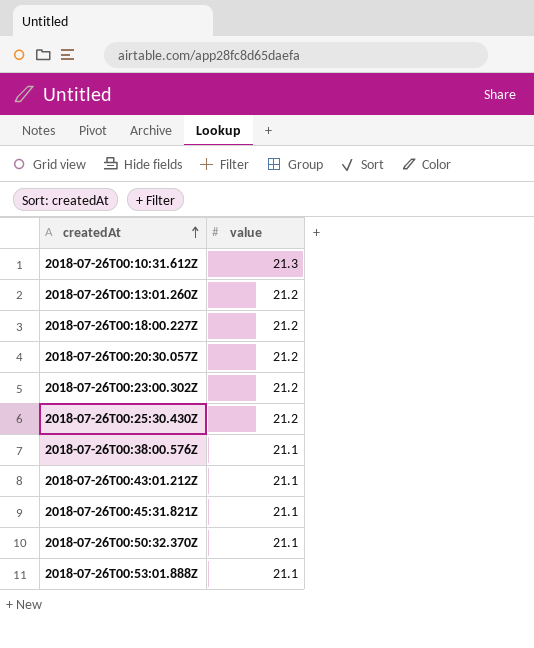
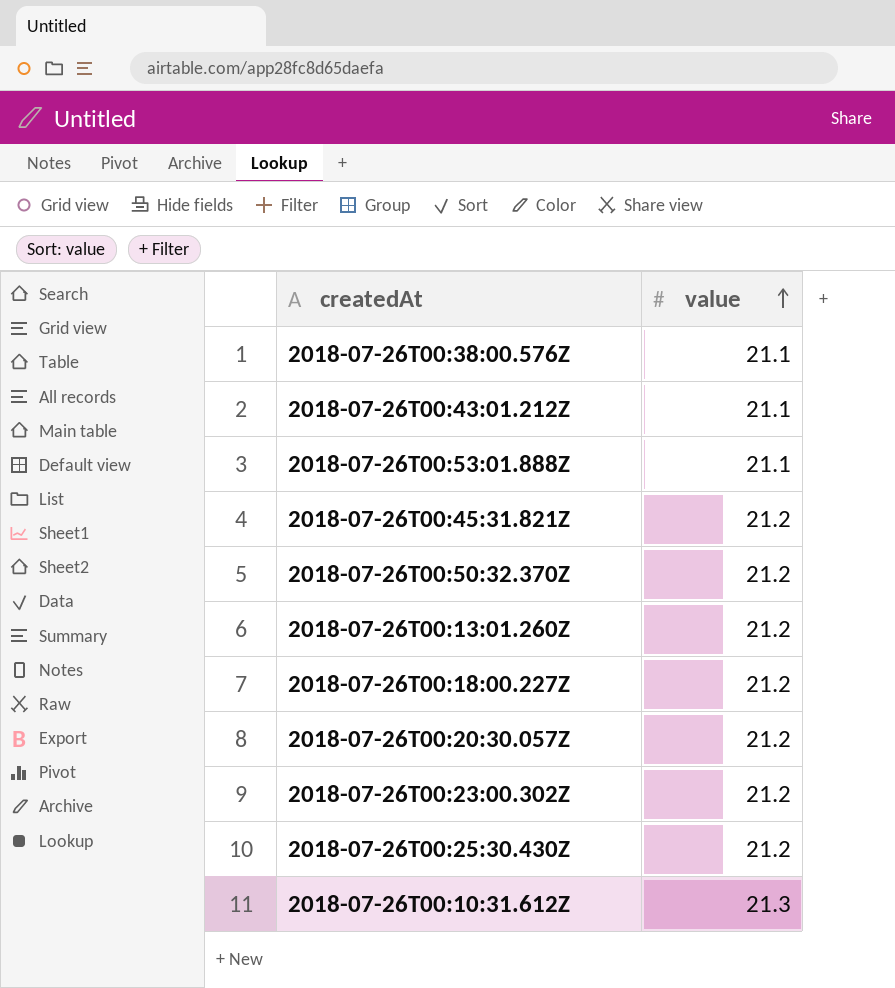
row order: createdAt ascending -> value ascending
2018-07-26T00:45:31.821Z | value: 21.1 -> 21.2
2018-07-26T00:50:32.370Z | value: 21.1 -> 21.2

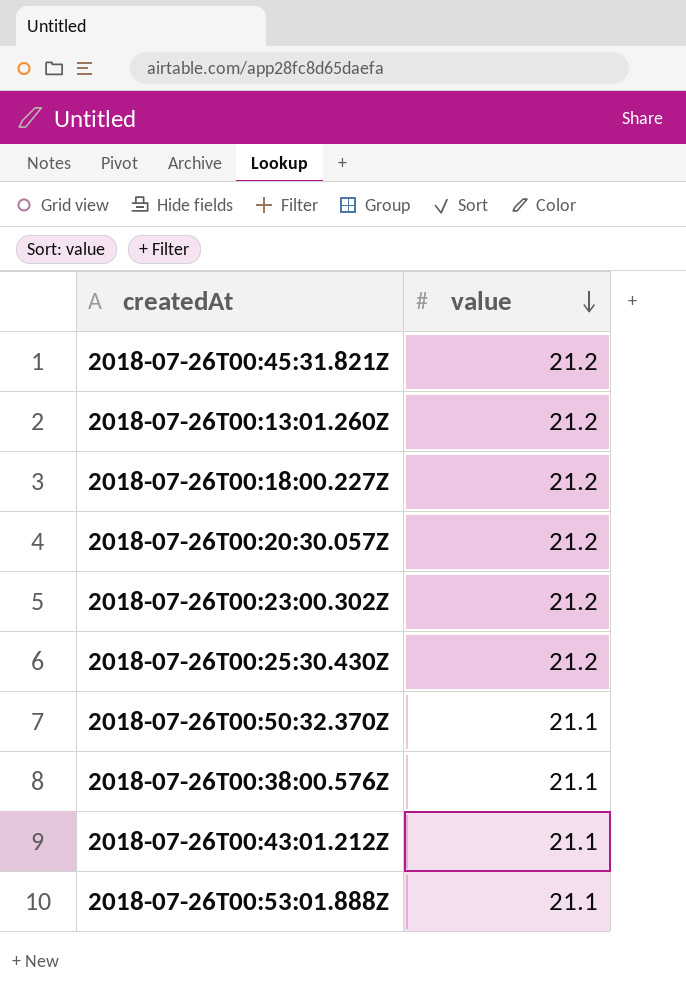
row order: value ascending -> value descending
row 2018-07-26T00:10:31.612Z: 21.3 -> none
2018-07-26T00:50:32.370Z | value: 21.2 -> 21.1

